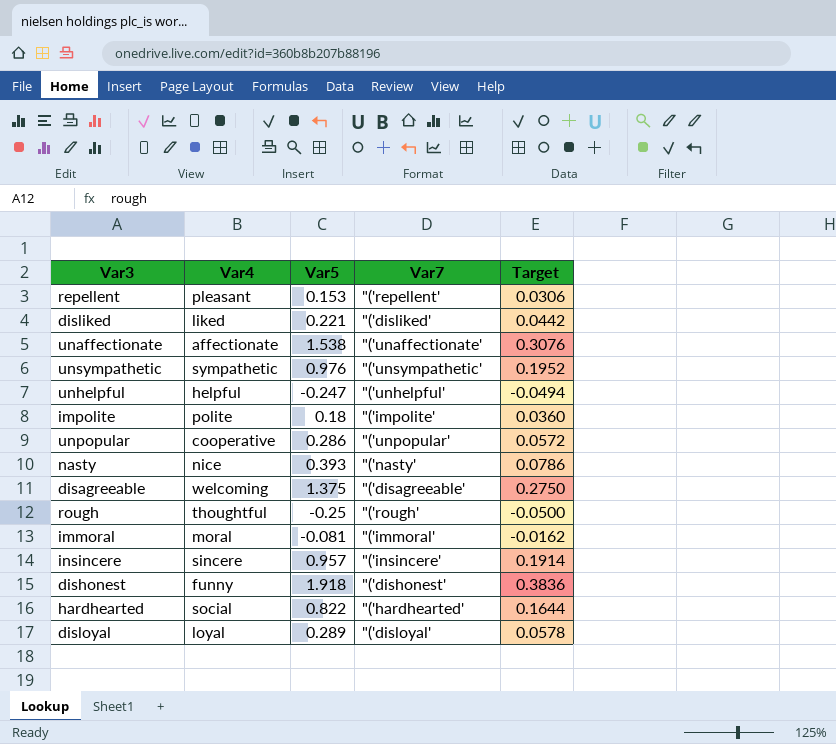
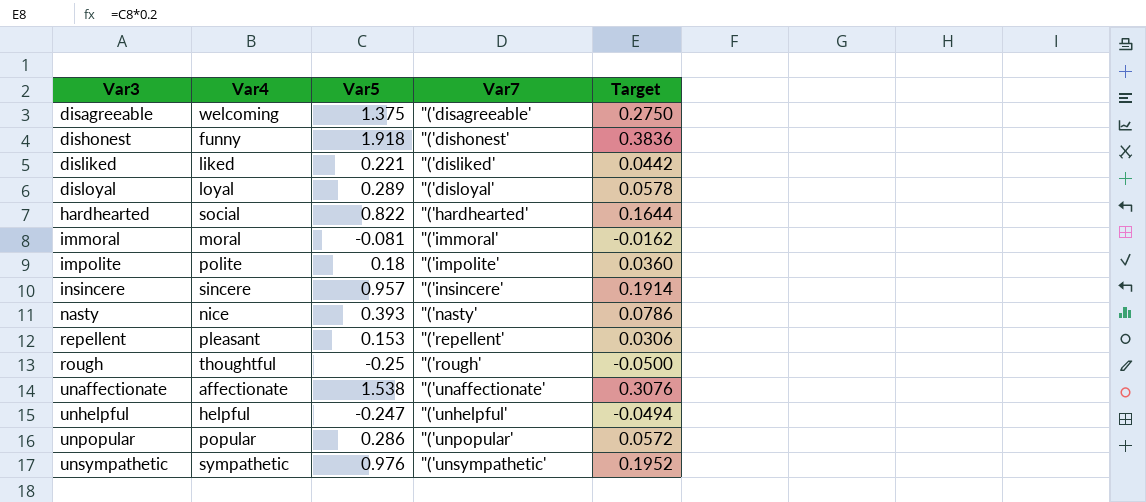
row order: none -> Var3 ascending
unpopular | Var4: cooperative -> popular

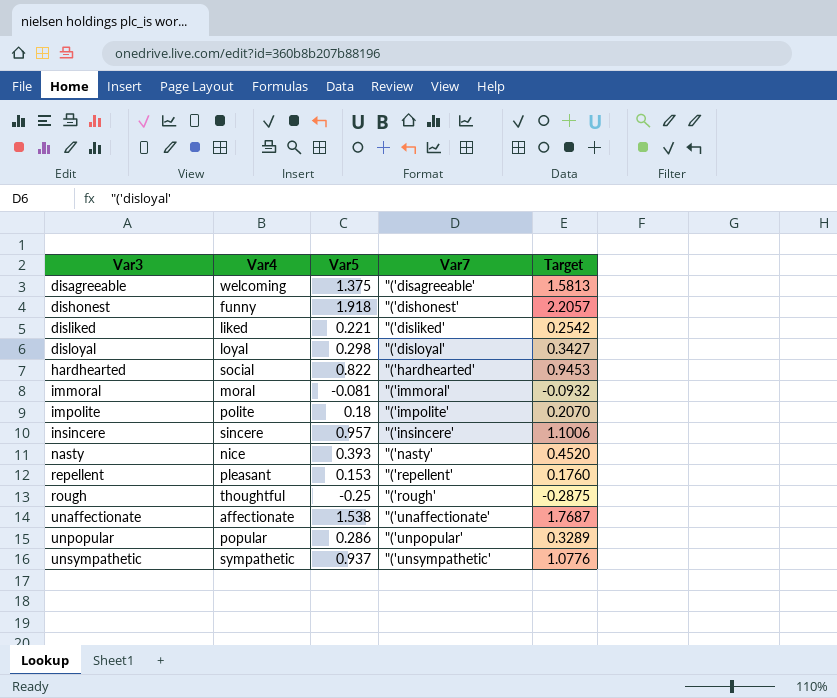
column Target | formula: [Var5] * 0.2 -> [Var5] * 1.15
row unhelpful: helpful | -0.247 | "('unhelpful' | -0.0494 -> none
disloyal | Var5: 0.289 -> 0.298
unsympathetic | Var5: 0.976 -> 0.937

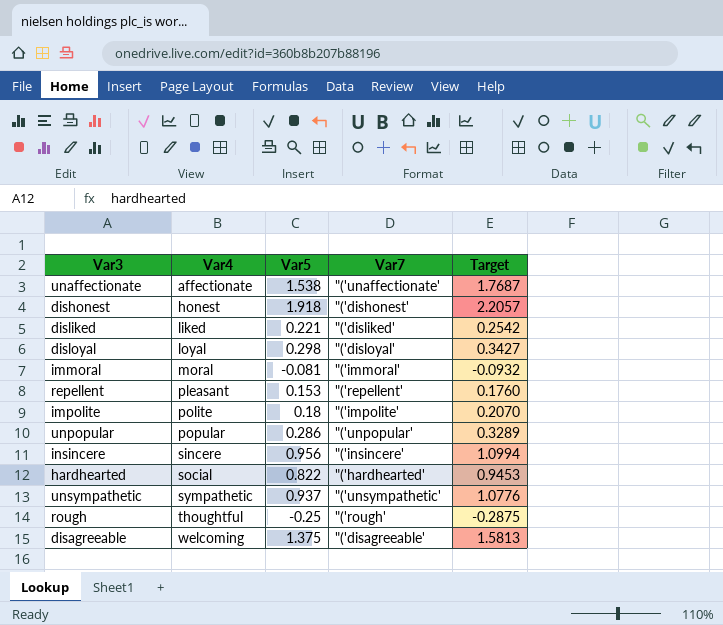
row order: Var3 ascending -> Var4 ascending
row nasty: nice | 0.393 | "('nasty' | 0.4520 -> none
dishonest | Var4: funny -> honest
insincere | Var5: 0.957 -> 0.956
insincere | Target: 1.1006 -> 1.0994

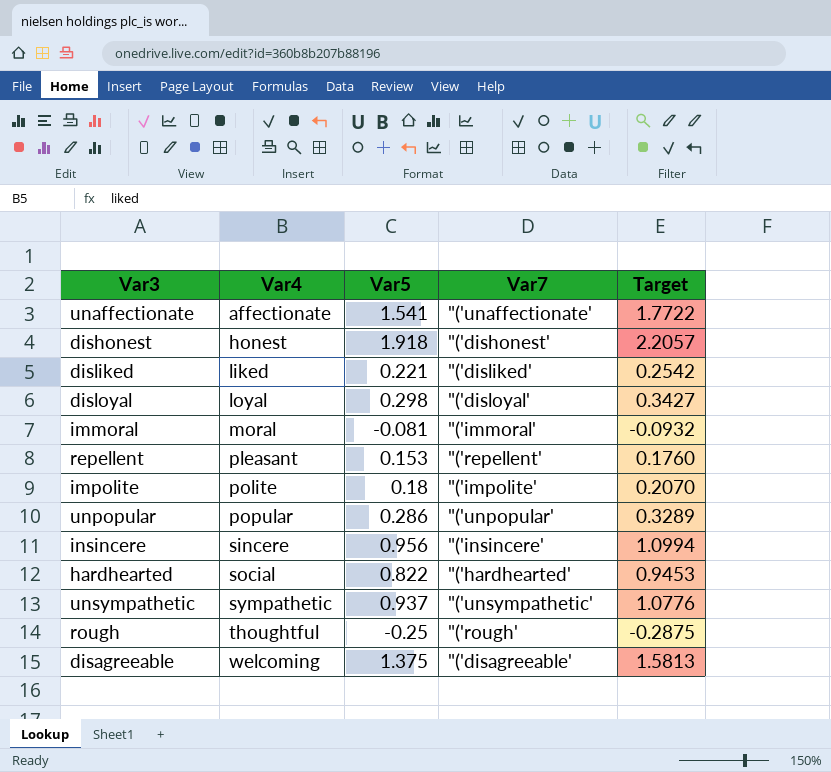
unaffectionate | Var5: 1.538 -> 1.541
unaffectionate | Target: 1.7687 -> 1.7722

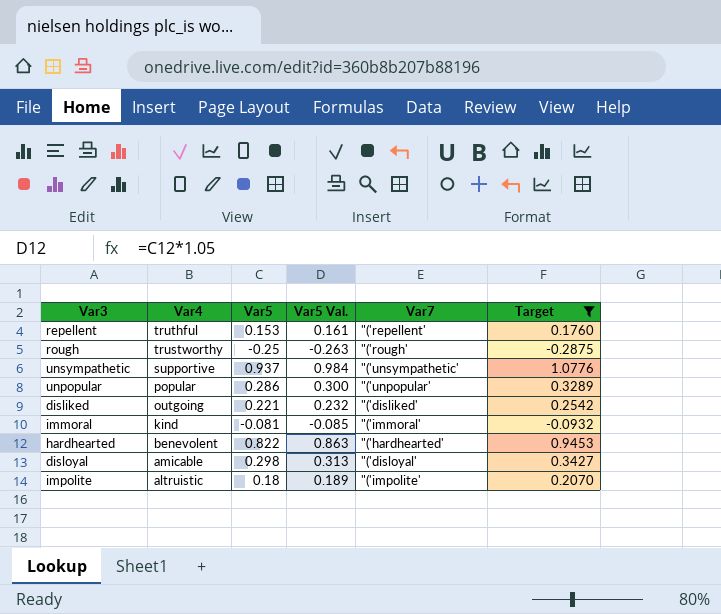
filter: none -> Target <= 1.0776
row order: Var4 ascending -> Var4 descending
column Var5 Val. | formula: none -> [Var5] * 1.05
repellent | Var4: pleasant -> truthful
rough | Var4: thoughtful -> trustworthy
unsympathetic | Var4: sympathetic -> supportive
disliked | Var4: liked -> outgoing
immoral | Var4: moral -> kind
hardhearted | Var4: social -> benevolent
disloyal | Var4: loyal -> amicable
impolite | Var4: polite -> altruistic

